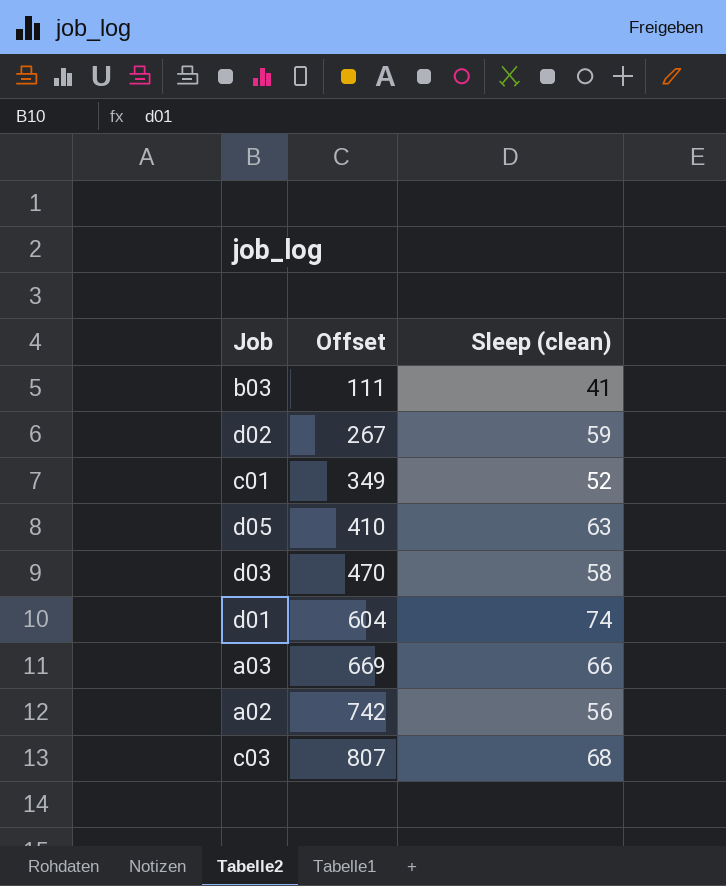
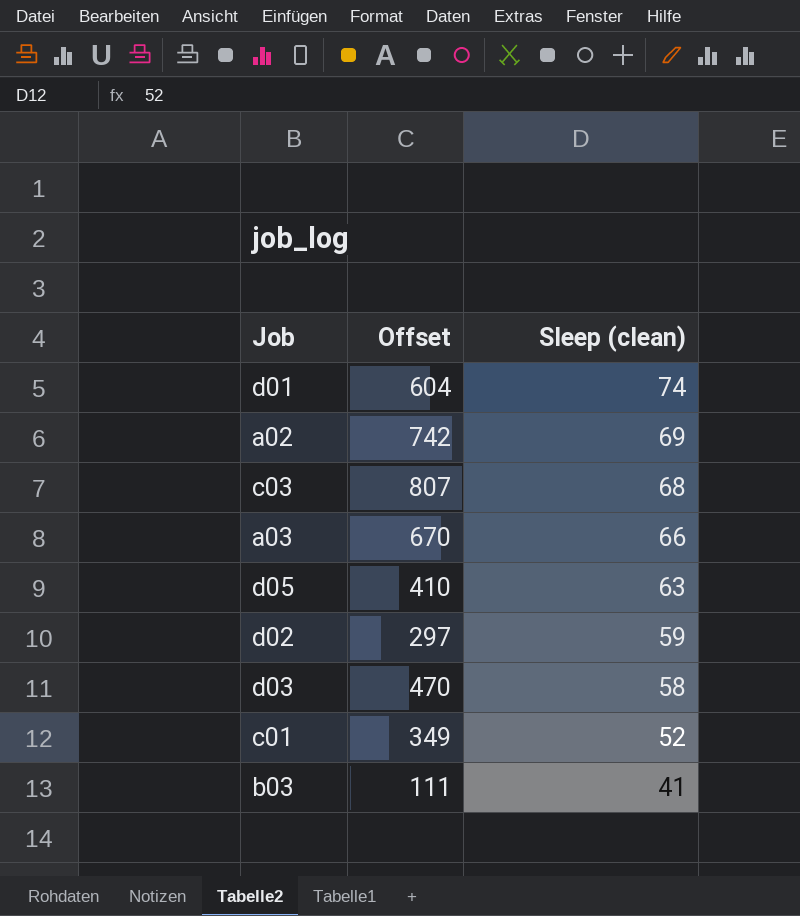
row order: Offset ascending -> Sleep (clean) descending
a02 | Sleep (clean): 56 -> 69
a03 | Offset: 669 -> 670
d02 | Offset: 267 -> 297

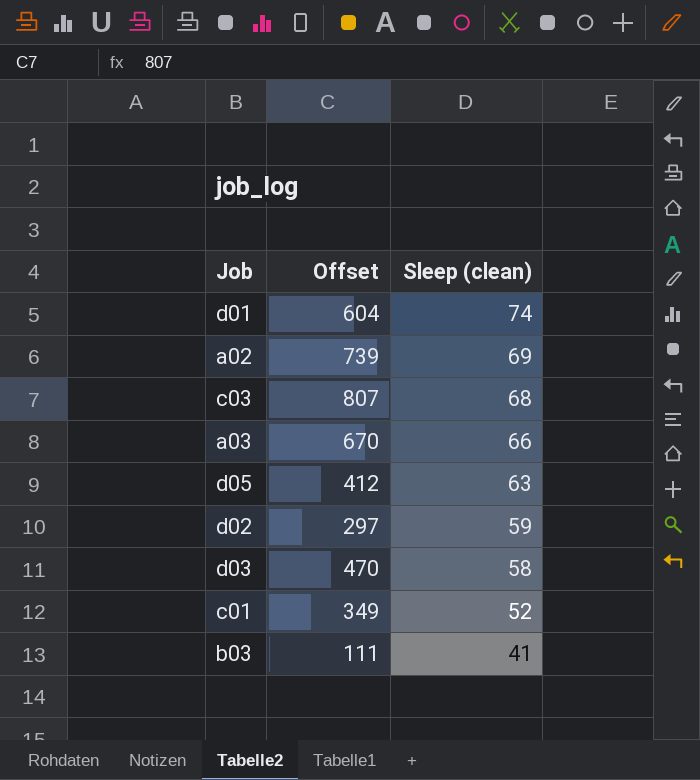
a02 | Offset: 742 -> 739
d05 | Offset: 410 -> 412

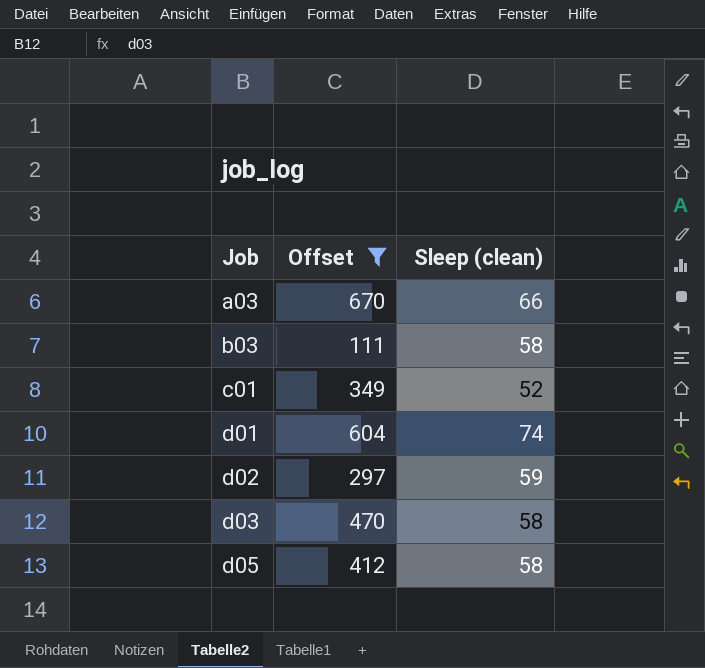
filter: none -> Offset <= 670
row order: Sleep (clean) descending -> Job ascending
b03 | Sleep (clean): 41 -> 58
d05 | Sleep (clean): 63 -> 58

